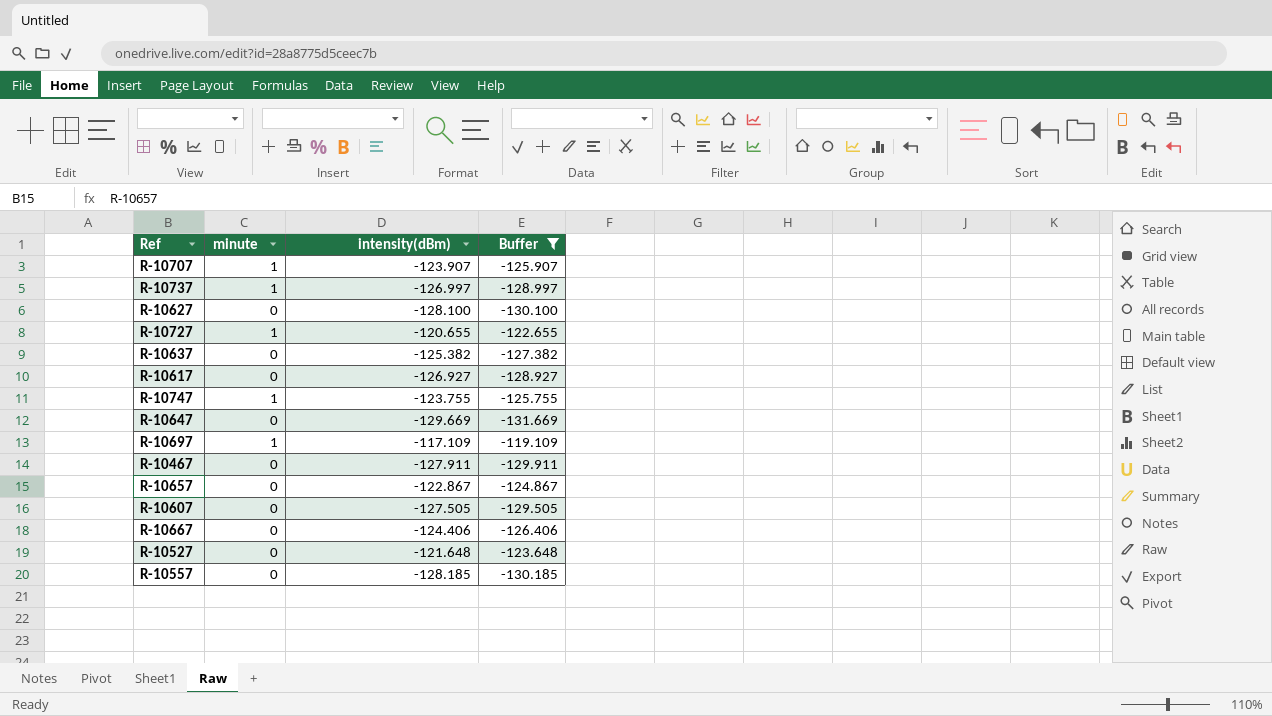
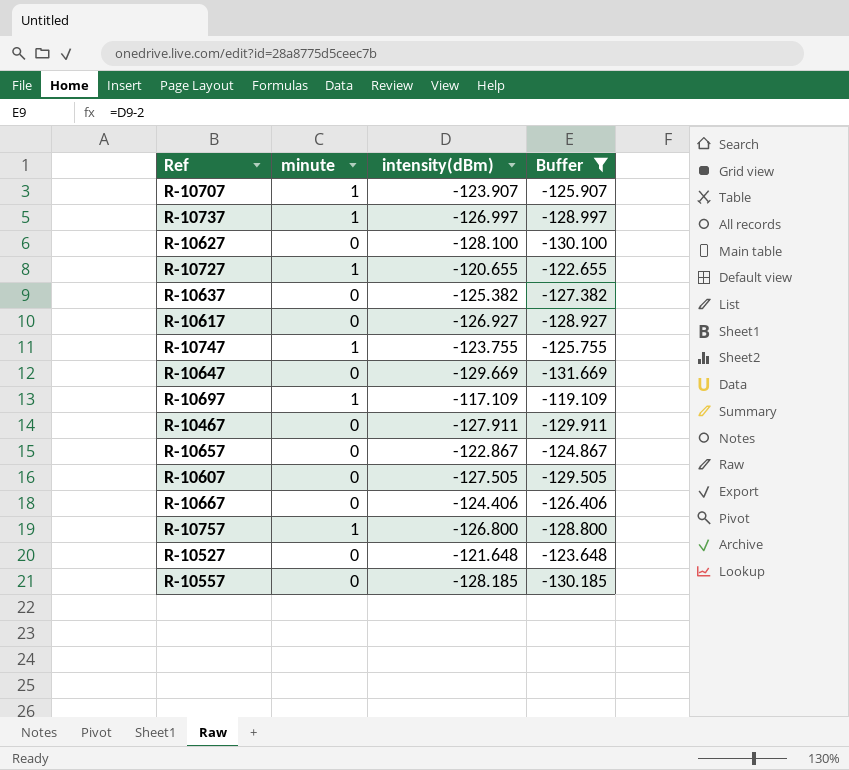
row R-10757: none -> 1 | -126.800 | -128.800

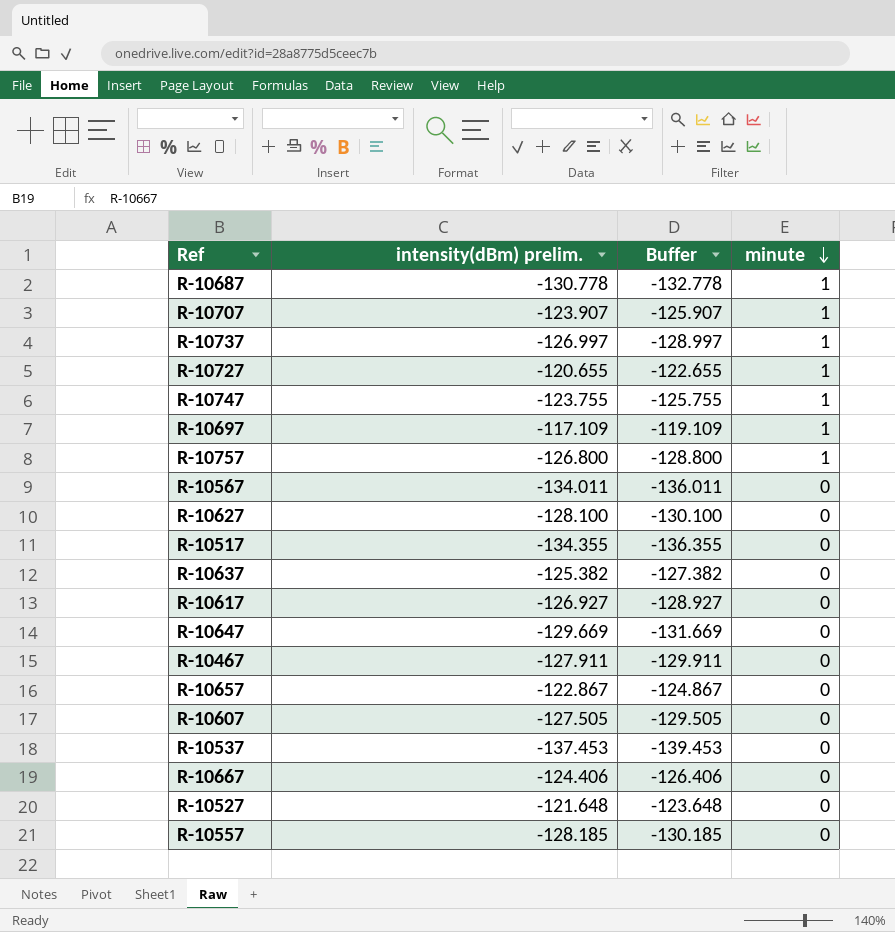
filter: Buffer >= -131.669 -> none
row order: none -> minute descending
column name: intensity(dBm) -> intensity(dBm) prelim.
column minute | position: 2 -> 4

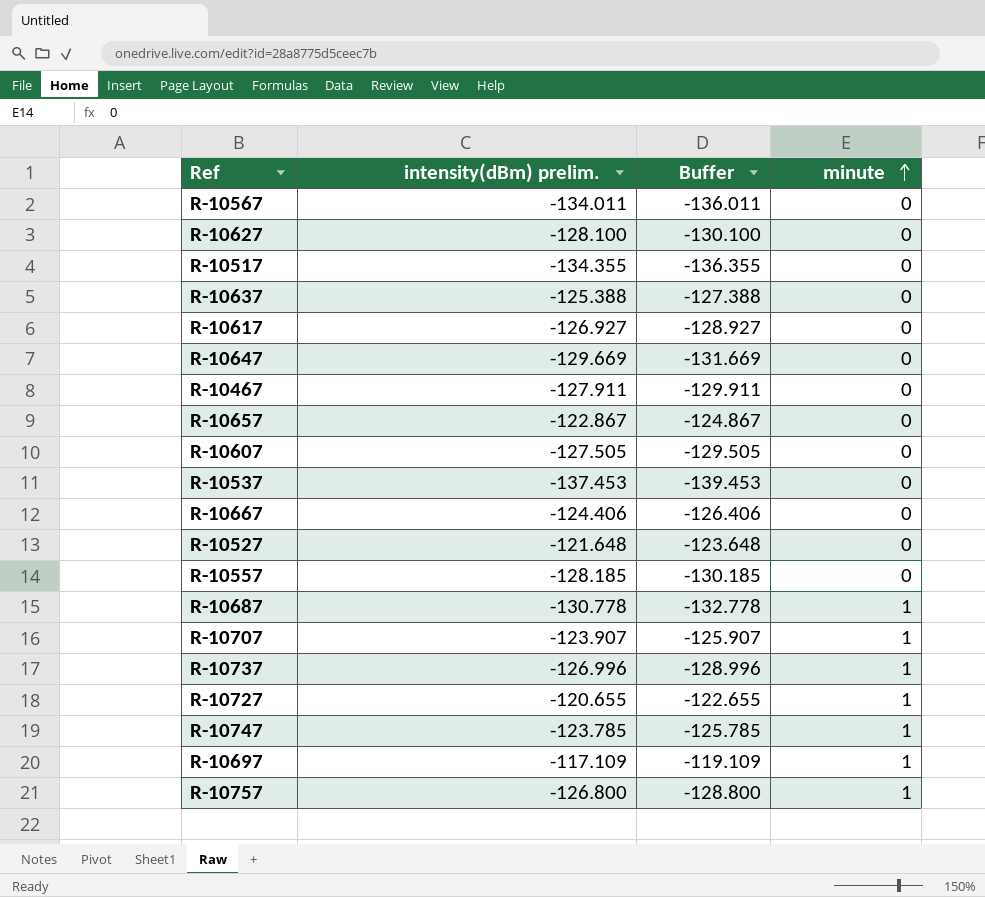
row order: minute descending -> minute ascending
R-10637 | intensity(dBm) prelim.: -125.382 -> -125.388
R-10637 | Buffer: -127.382 -> -127.388
R-10737 | intensity(dBm) prelim.: -126.997 -> -126.996
R-10737 | Buffer: -128.997 -> -128.996
R-10747 | intensity(dBm) prelim.: -123.755 -> -123.785
R-10747 | Buffer: -125.755 -> -125.785

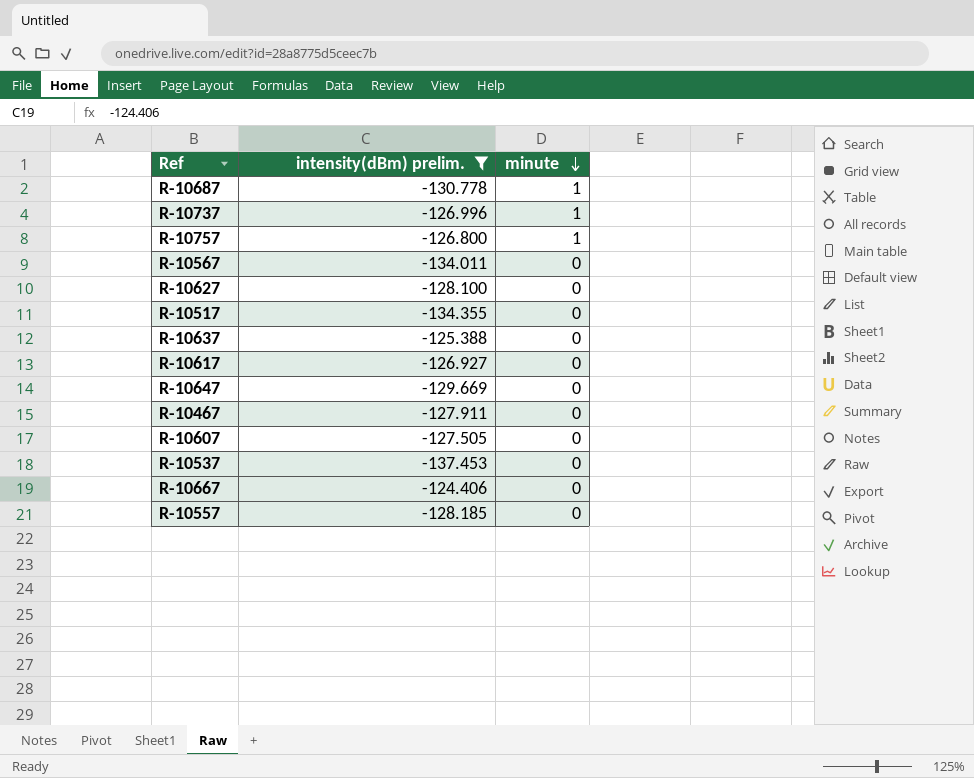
filter: none -> intensity(dBm) prelim. <= -124.406
row order: minute ascending -> minute descending
column Buffer | formula: [intensity(dBm) prelim.] - 2 -> none

